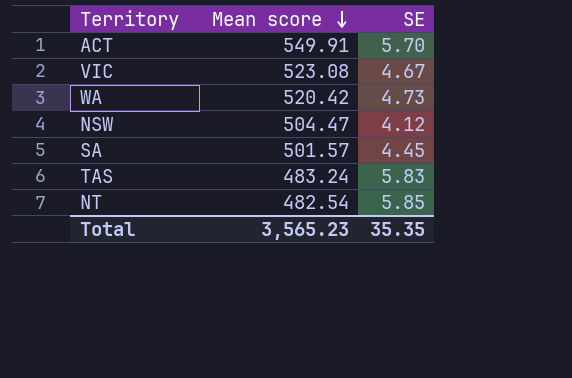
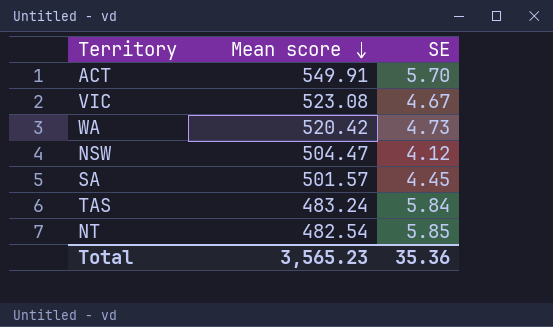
TAS | SE: 5.83 -> 5.84
Total | SE: 35.35 -> 35.36

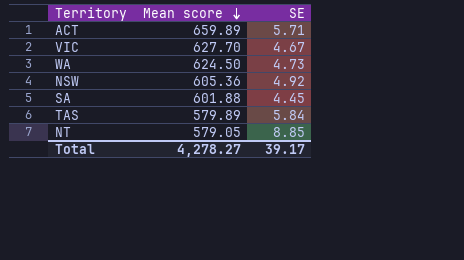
ACT | Mean score: 549.91 -> 659.89
ACT | SE: 5.70 -> 5.71
VIC | Mean score: 523.08 -> 627.70
WA | Mean score: 520.42 -> 624.50
NSW | Mean score: 504.47 -> 605.36
NSW | SE: 4.12 -> 4.92
SA | Mean score: 501.57 -> 601.88
TAS | Mean score: 483.24 -> 579.89
NT | Mean score: 482.54 -> 579.05
NT | SE: 5.85 -> 8.85
Total | Mean score: 3,565.23 -> 4,278.27
Total | SE: 35.36 -> 39.17

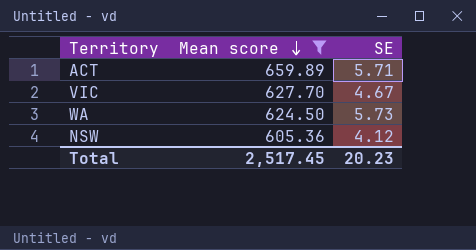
filter: none -> Mean score >= 605.36
WA | SE: 4.73 -> 5.73
NSW | SE: 4.92 -> 4.12
Total | Mean score: 4,278.27 -> 2,517.45
Total | SE: 39.17 -> 20.23

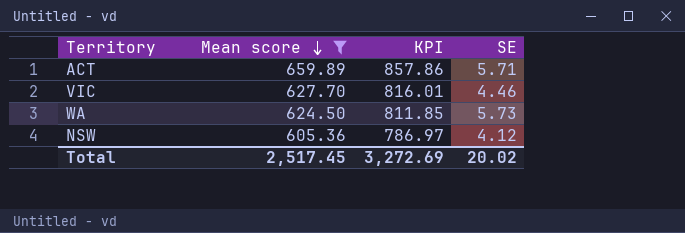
column KPI | formula: none -> [Mean score] * 1.3
VIC | SE: 4.67 -> 4.46
Total | SE: 20.23 -> 20.02

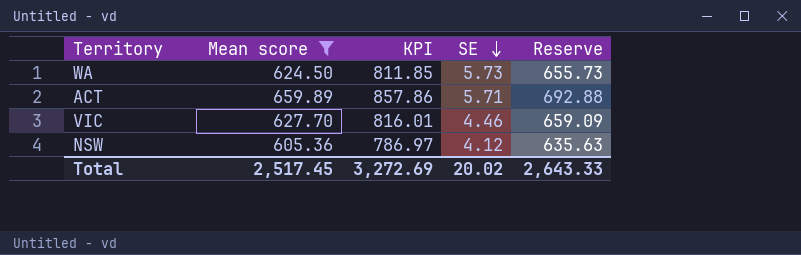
row order: Mean score descending -> SE descending
column Reserve | formula: none -> [Mean score] * 1.05

